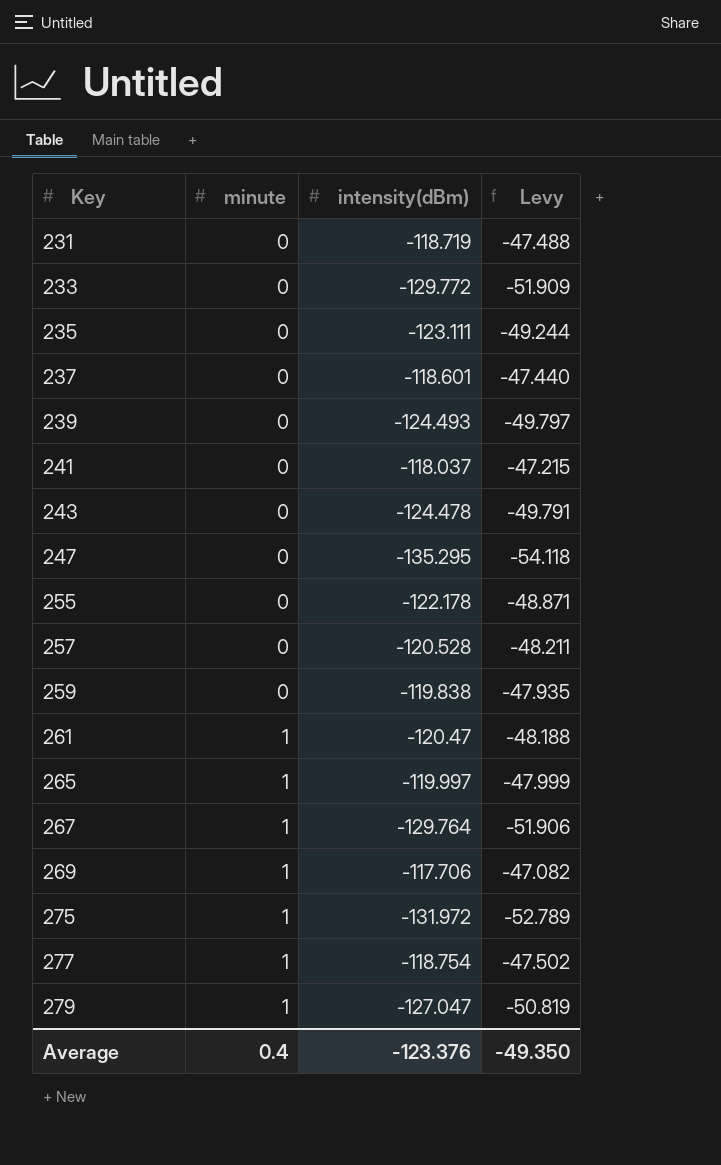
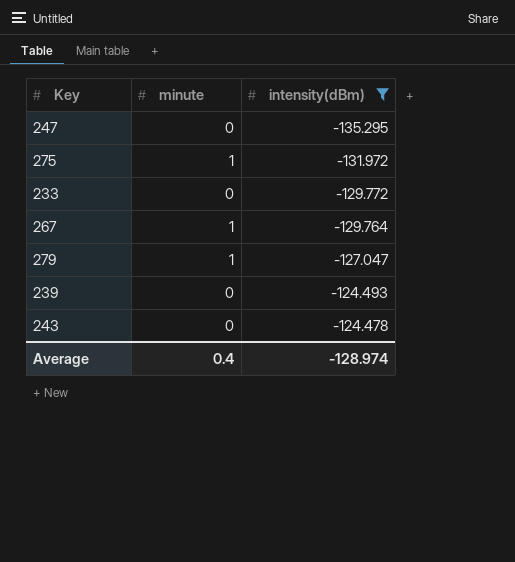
filter: none -> intensity(dBm) <= -124.478
row order: Key ascending -> intensity(dBm) ascending
column Levy | formula: [intensity(dBm)] * 0.4 -> none
Average | intensity(dBm): -123.376 -> -128.974

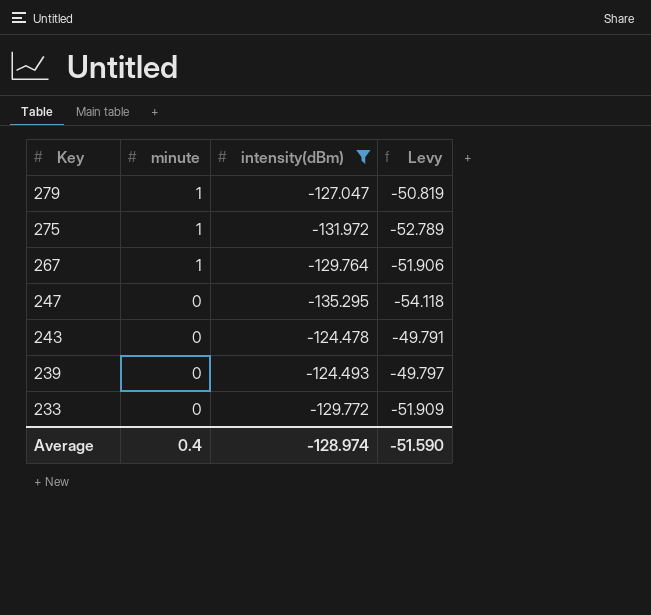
row order: intensity(dBm) ascending -> Key descending
column Levy | formula: none -> [intensity(dBm)] * 0.4

